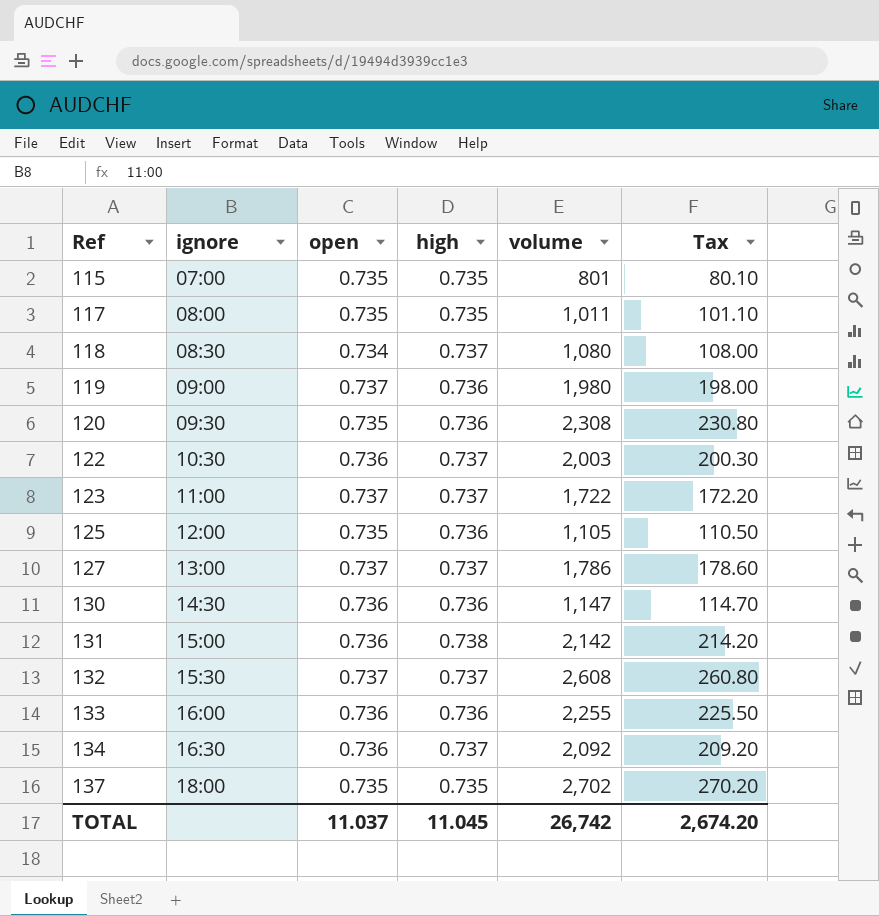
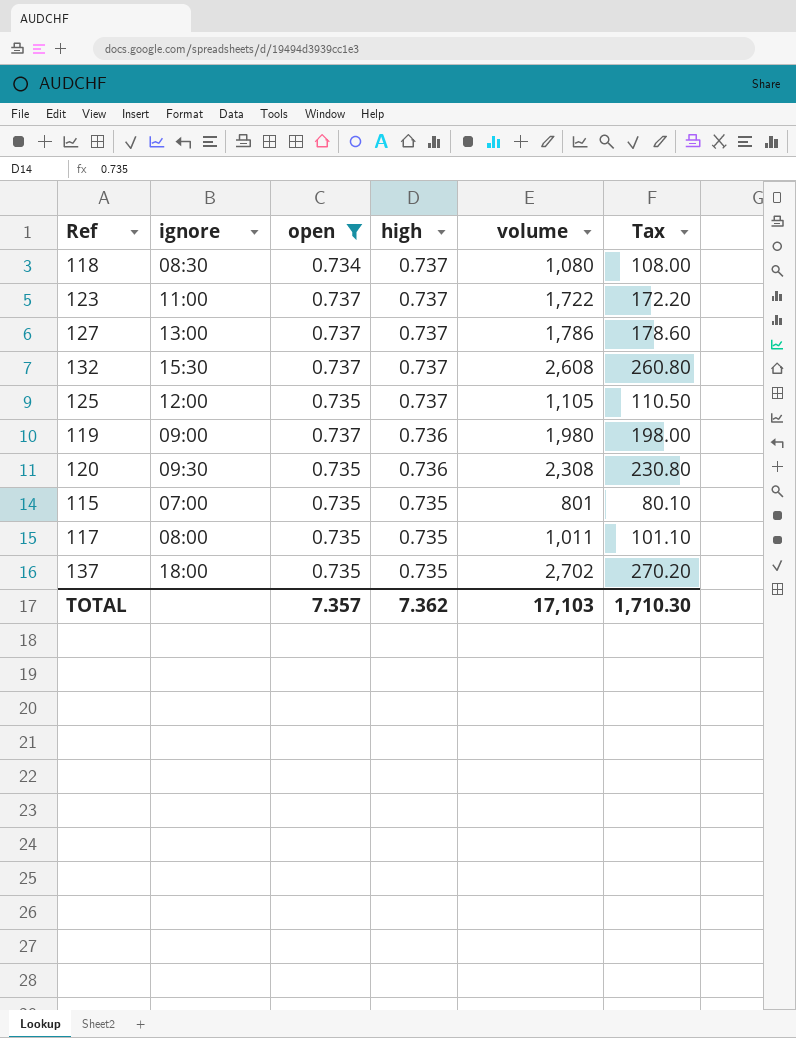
filter: none -> open != 0.736
row order: Ref ascending -> high descending
125 | high: 0.736 -> 0.737
TOTAL | open: 11.037 -> 7.357
TOTAL | high: 11.045 -> 7.362
TOTAL | volume: 26,742 -> 17,103
TOTAL | Tax: 2,674.20 -> 1,710.30

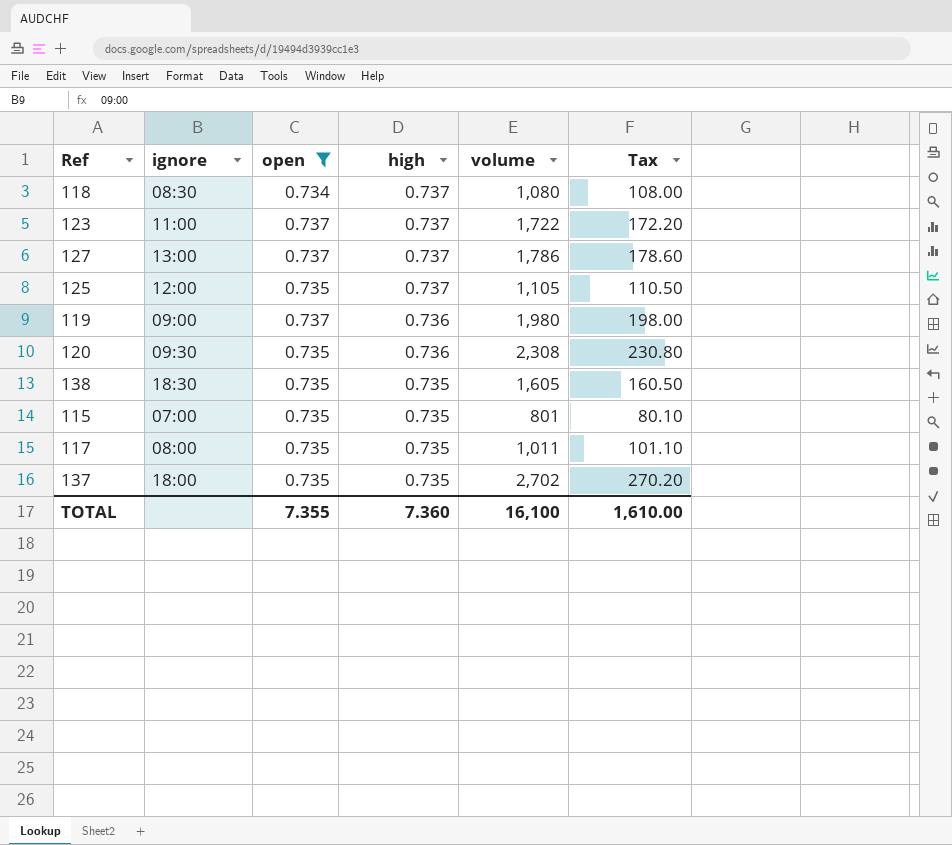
row 132: 15:30 | 0.737 | 0.737 | 2,608 | 260.80 -> none
row 138: none -> 18:30 | 0.735 | 0.735 | 1,605 | 160.50
TOTAL | open: 7.357 -> 7.355
TOTAL | high: 7.362 -> 7.360
TOTAL | volume: 17,103 -> 16,100
TOTAL | Tax: 1,710.30 -> 1,610.00

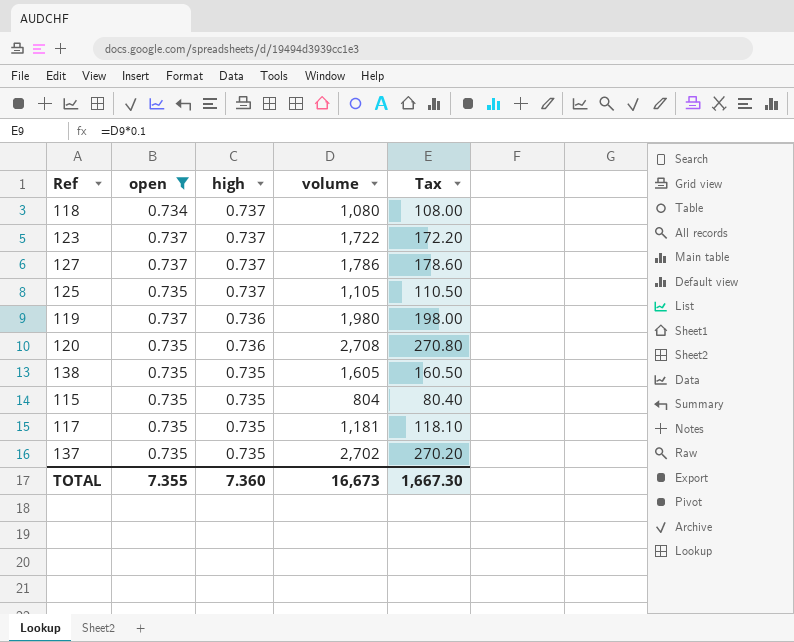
column ignore | position: 2 -> none
120 | volume: 2,308 -> 2,708
120 | Tax: 230.80 -> 270.80
115 | volume: 801 -> 804
115 | Tax: 80.10 -> 80.40
117 | volume: 1,011 -> 1,181
117 | Tax: 101.10 -> 118.10
TOTAL | volume: 16,100 -> 16,673
TOTAL | Tax: 1,610.00 -> 1,667.30

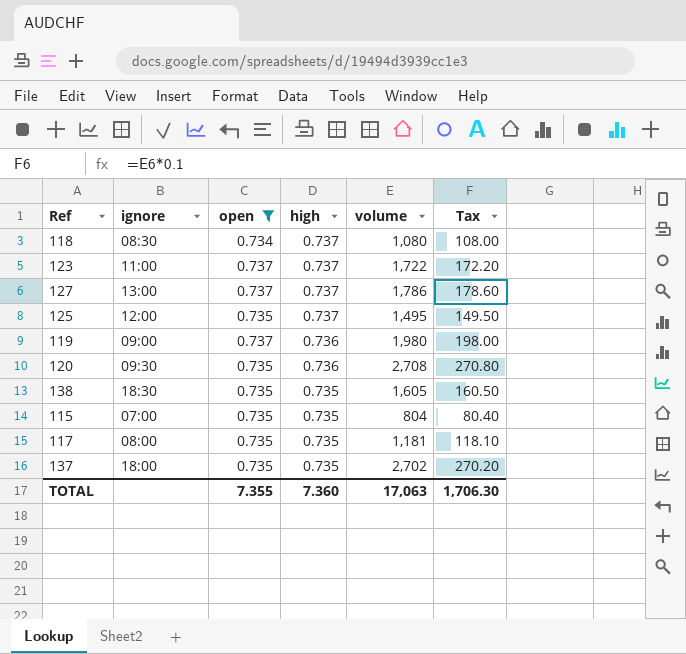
column ignore | position: none -> 2
125 | volume: 1,105 -> 1,495
125 | Tax: 110.50 -> 149.50
TOTAL | volume: 16,673 -> 17,063
TOTAL | Tax: 1,667.30 -> 1,706.30

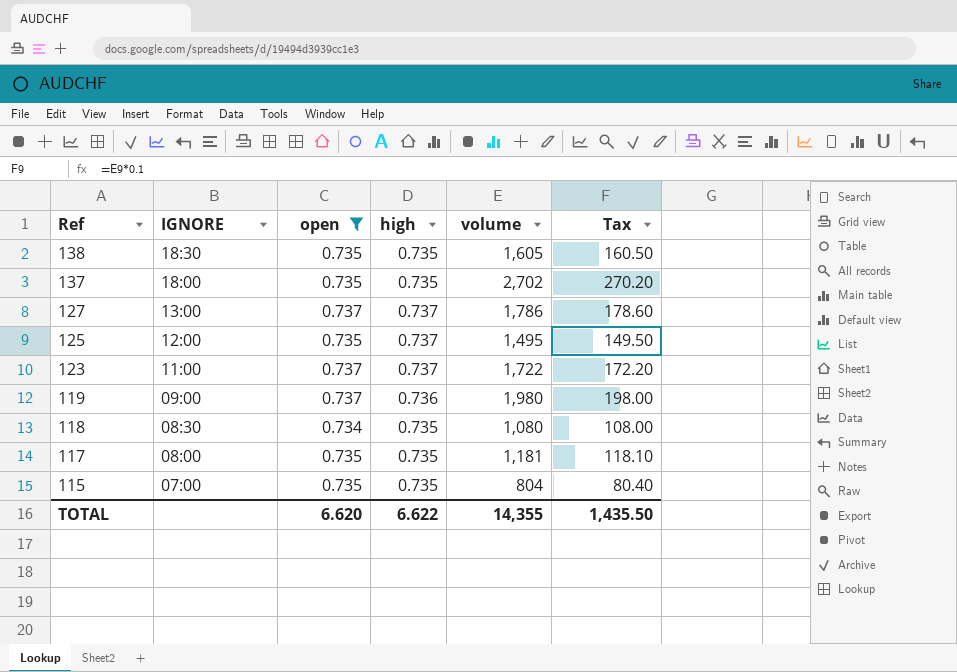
row order: high descending -> Ref descending
column name: ignore -> IGNORE
row 120: 09:30 | 0.735 | 0.736 | 2,708 | 270.80 -> none
118 | high: 0.737 -> 0.735
TOTAL | open: 7.355 -> 6.620
TOTAL | high: 7.360 -> 6.622
TOTAL | volume: 17,063 -> 14,355
TOTAL | Tax: 1,706.30 -> 1,435.50

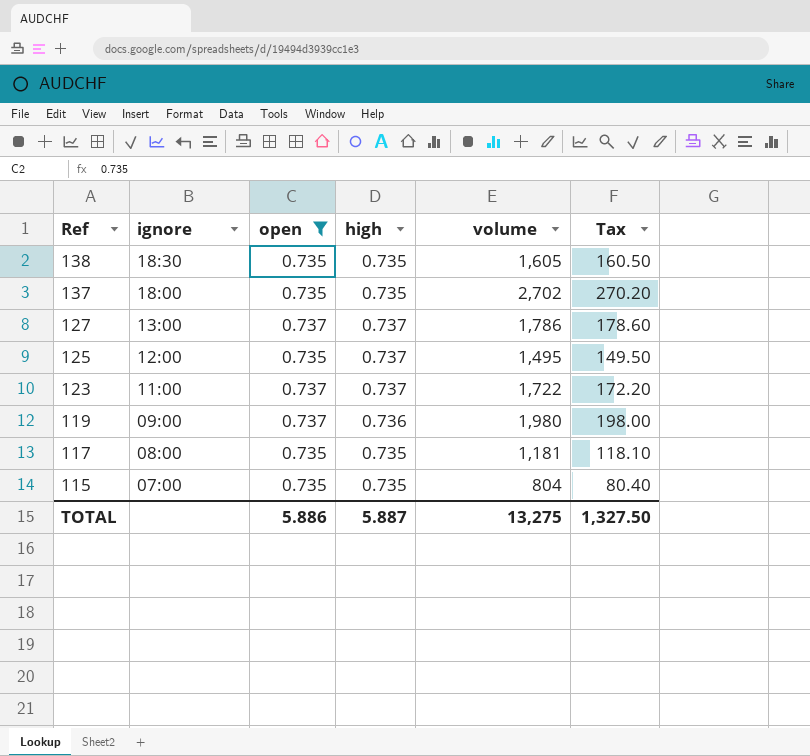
column name: IGNORE -> ignore
row 118: 08:30 | 0.734 | 0.735 | 1,080 | 108.00 -> none
TOTAL | open: 6.620 -> 5.886
TOTAL | high: 6.622 -> 5.887
TOTAL | volume: 14,355 -> 13,275
TOTAL | Tax: 1,435.50 -> 1,327.50

